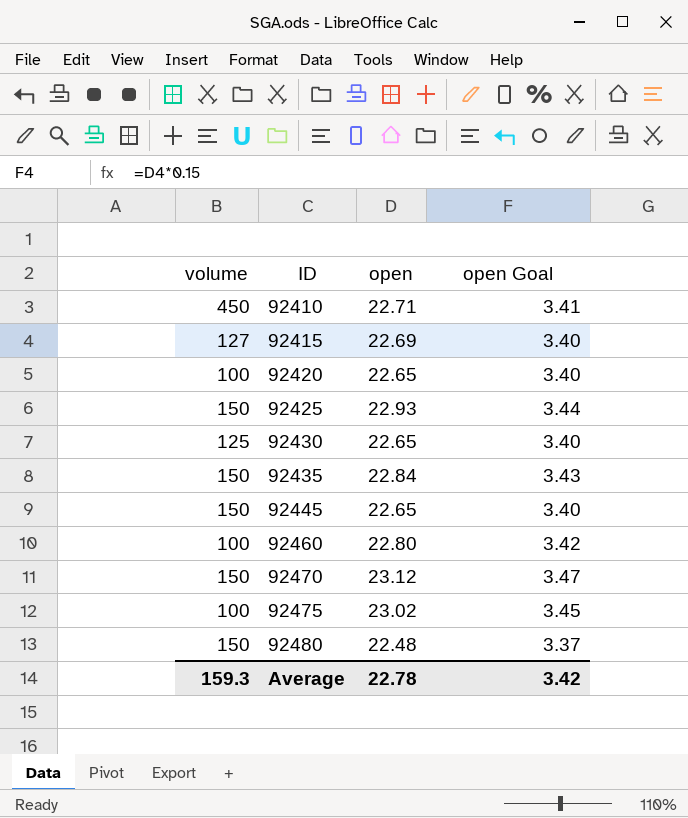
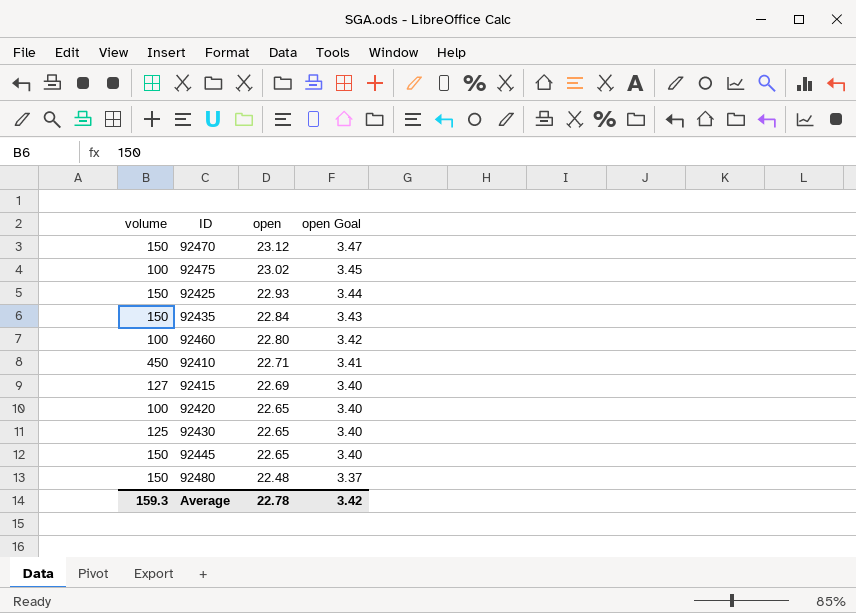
row order: ID ascending -> open descending

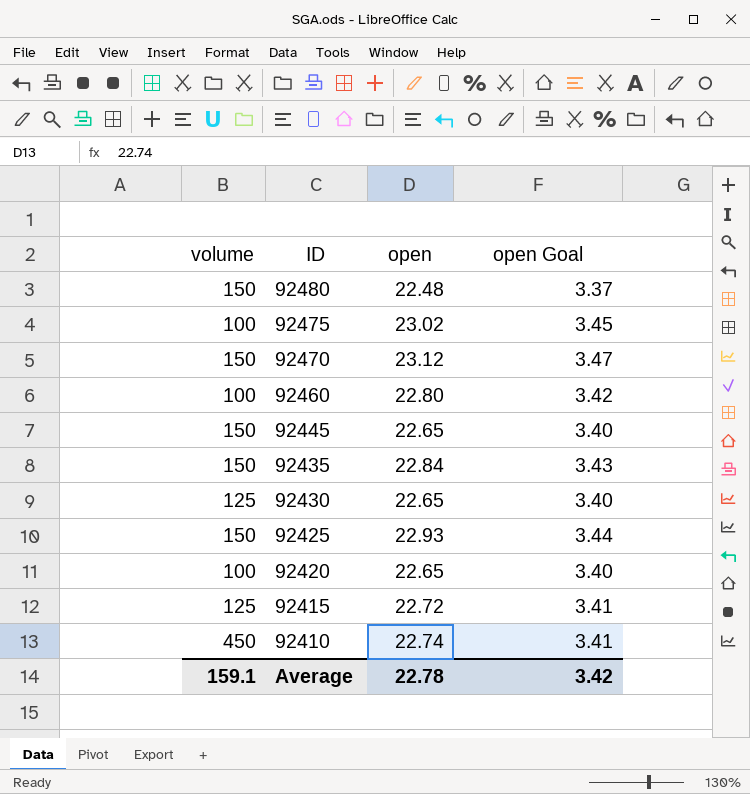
row order: open descending -> ID descending
92415 | volume: 127 -> 125
92415 | open: 22.69 -> 22.72
92415 | open Goal: 3.40 -> 3.41
92410 | open: 22.71 -> 22.74
Average | volume: 159.3 -> 159.1

